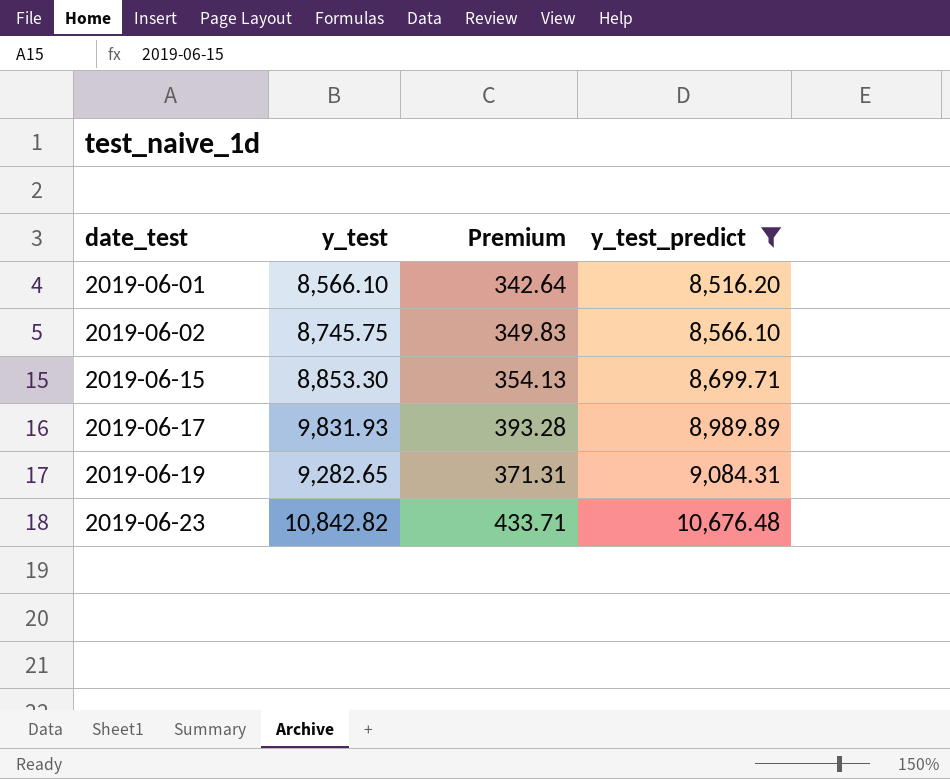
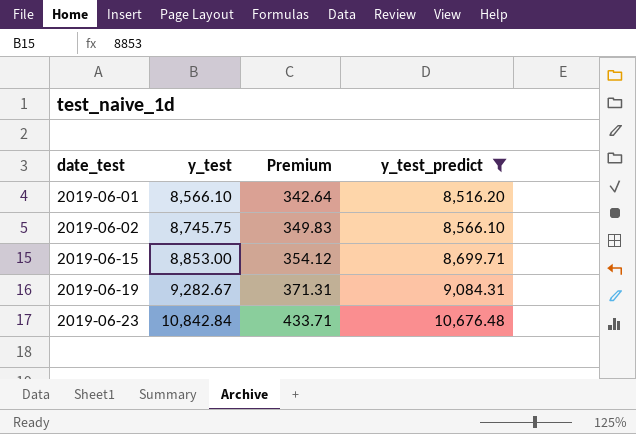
row 2019-06-17: 9,831.93 | 393.28 | 8,989.89 -> none
2019-06-15 | y_test: 8,853.30 -> 8,853.00
2019-06-15 | Premium: 354.13 -> 354.12
2019-06-19 | y_test: 9,282.65 -> 9,282.67
2019-06-23 | y_test: 10,842.82 -> 10,842.84

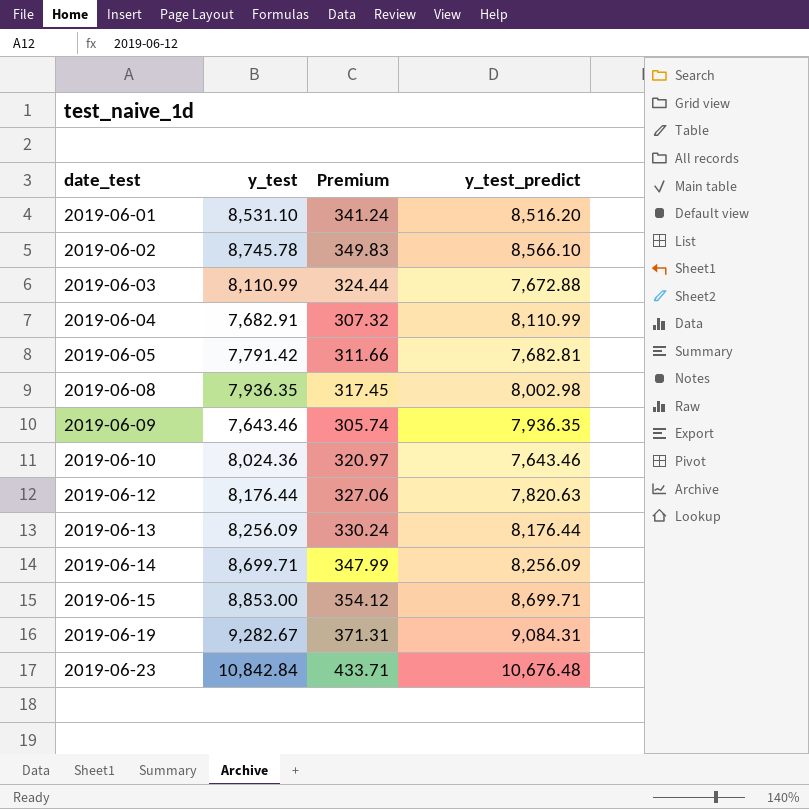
filter: y_test_predict >= 8,516.20 -> none
2019-06-01 | y_test: 8,566.10 -> 8,531.10
2019-06-01 | Premium: 342.64 -> 341.24
2019-06-02 | y_test: 8,745.75 -> 8,745.78

